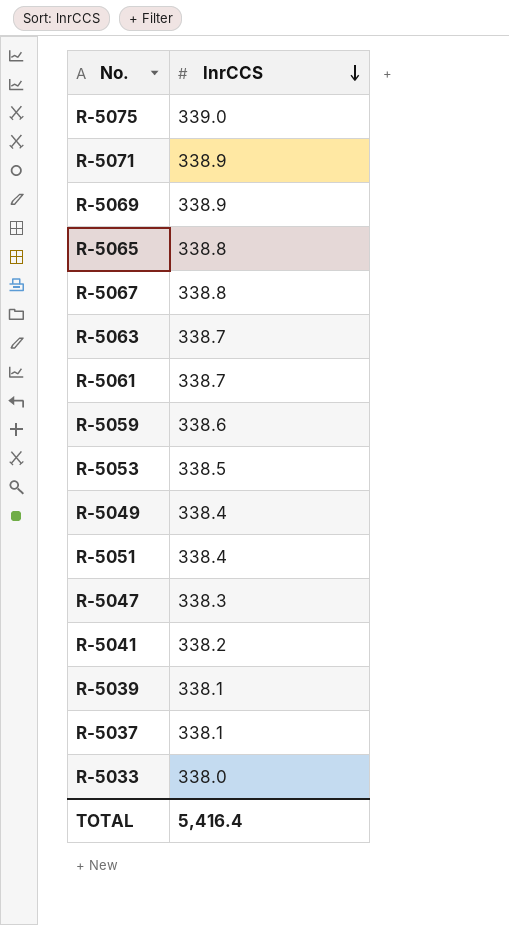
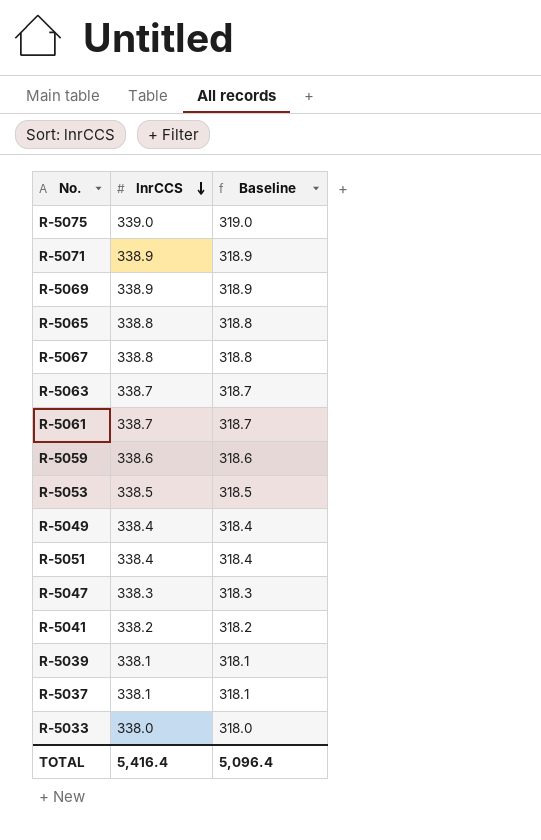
column Baseline | formula: none -> [lnrCCS] - 20

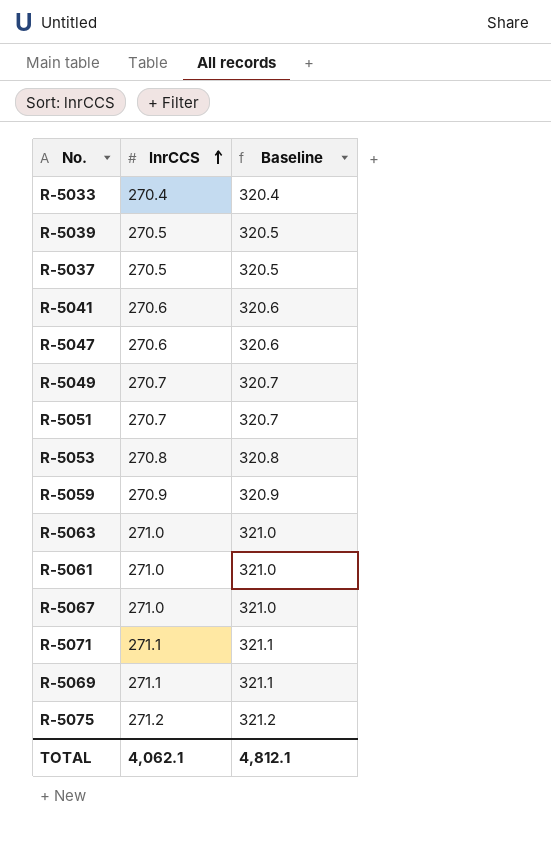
row order: lnrCCS descending -> lnrCCS ascending
column Baseline | formula: [lnrCCS] - 20 -> [lnrCCS] + 50
row R-5065: 338.8 | 318.8 -> none
R-5033 | lnrCCS: 338.0 -> 270.4
R-5039 | lnrCCS: 338.1 -> 270.5
R-5037 | lnrCCS: 338.1 -> 270.5
R-5041 | lnrCCS: 338.2 -> 270.6
R-5047 | lnrCCS: 338.3 -> 270.6
R-5049 | lnrCCS: 338.4 -> 270.7
R-5051 | lnrCCS: 338.4 -> 270.7
R-5053 | lnrCCS: 338.5 -> 270.8
R-5059 | lnrCCS: 338.6 -> 270.9
R-5063 | lnrCCS: 338.7 -> 271.0
R-5061 | lnrCCS: 338.7 -> 271.0
R-5067 | lnrCCS: 338.8 -> 271.0
R-5071 | lnrCCS: 338.9 -> 271.1
R-5069 | lnrCCS: 338.9 -> 271.1
R-5075 | lnrCCS: 339.0 -> 271.2
TOTAL | lnrCCS: 5,416.4 -> 4,062.1
TOTAL | Baseline: 5,096.4 -> 4,812.1

